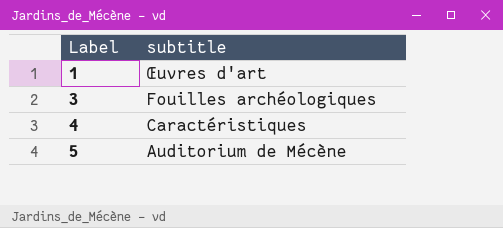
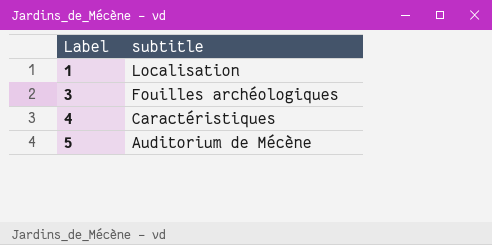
1 | subtitle: Œuvres d'art -> Localisation

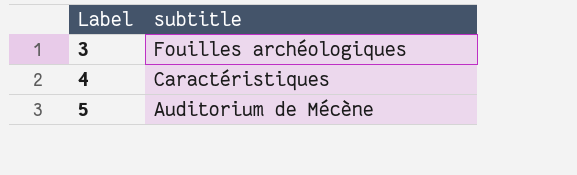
row 1: Localisation -> none

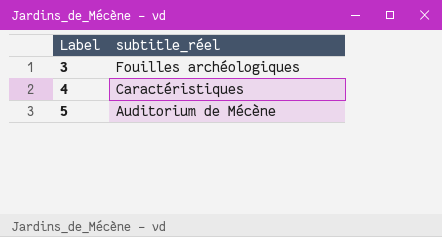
column name: subtitle -> subtitle_réel

